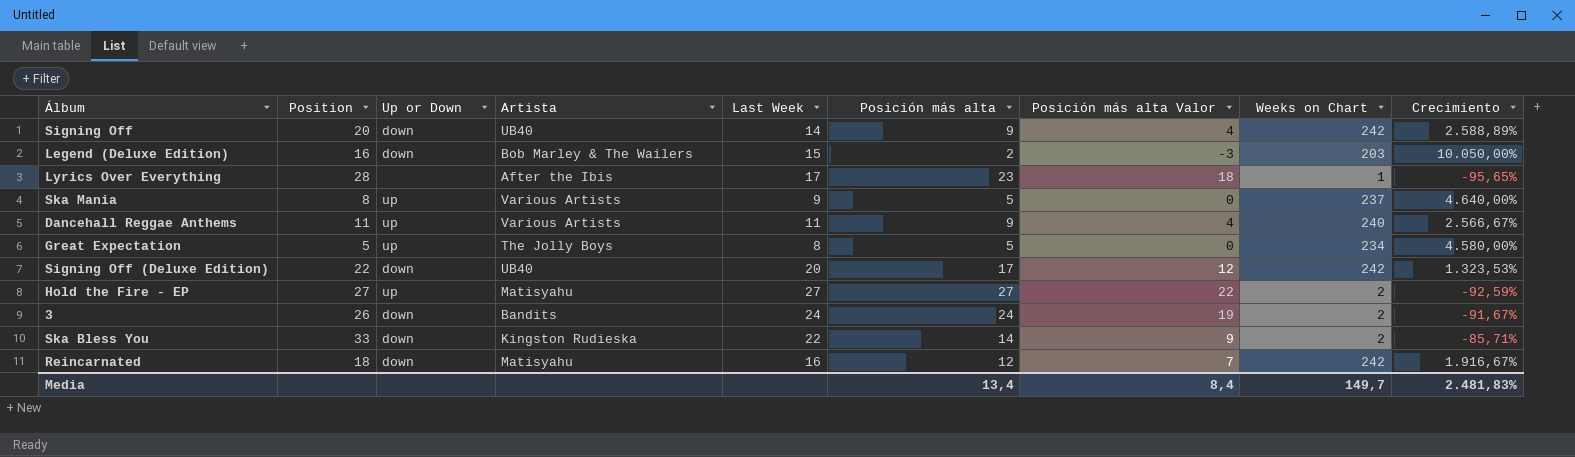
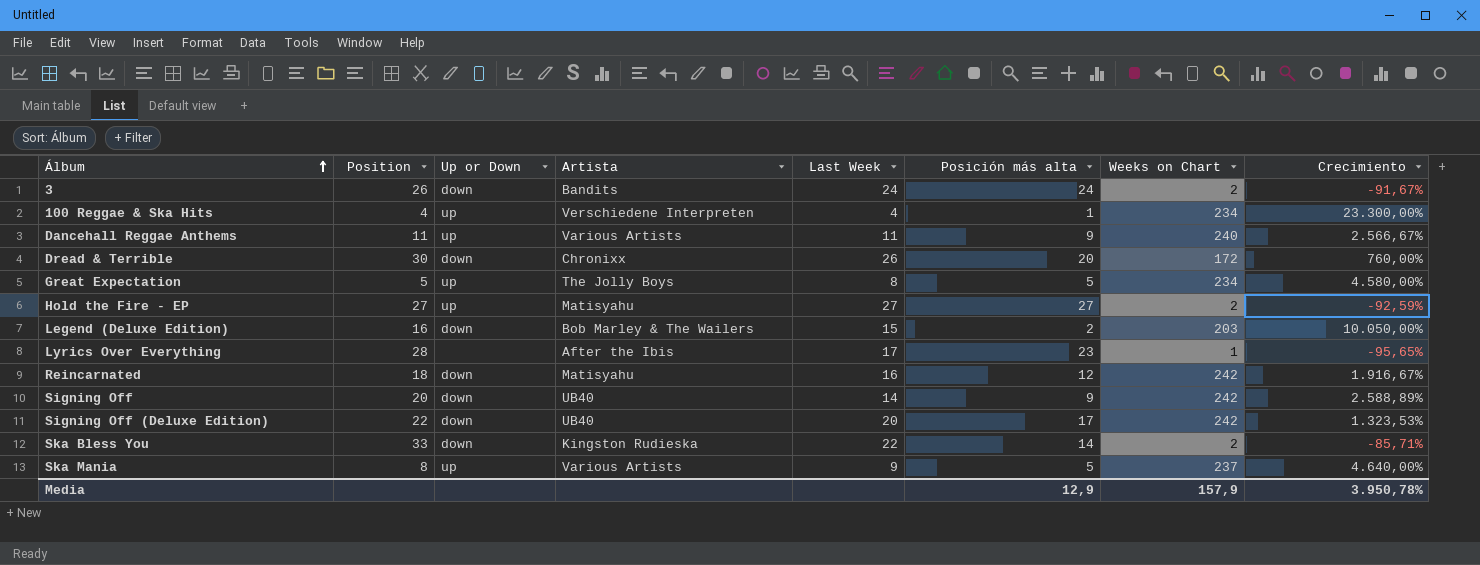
row order: none -> Álbum ascending
column Posición más alta Valor | formula: [Posición más alta] - 5 -> none
row 100 Reggae & Ska Hits: none -> 4 | up | Verschiedene Interpreten | 4 | 1 | 234 | 23.300,00%
row Dread & Terrible: none -> 30 | down | Chronixx | 26 | 20 | 172 | 760,00%
Media | Posición más alta: 13,4 -> 12,9
Media | Weeks on Chart: 149,7 -> 157,9
Media | Crecimiento: 2.481,83% -> 3.950,78%

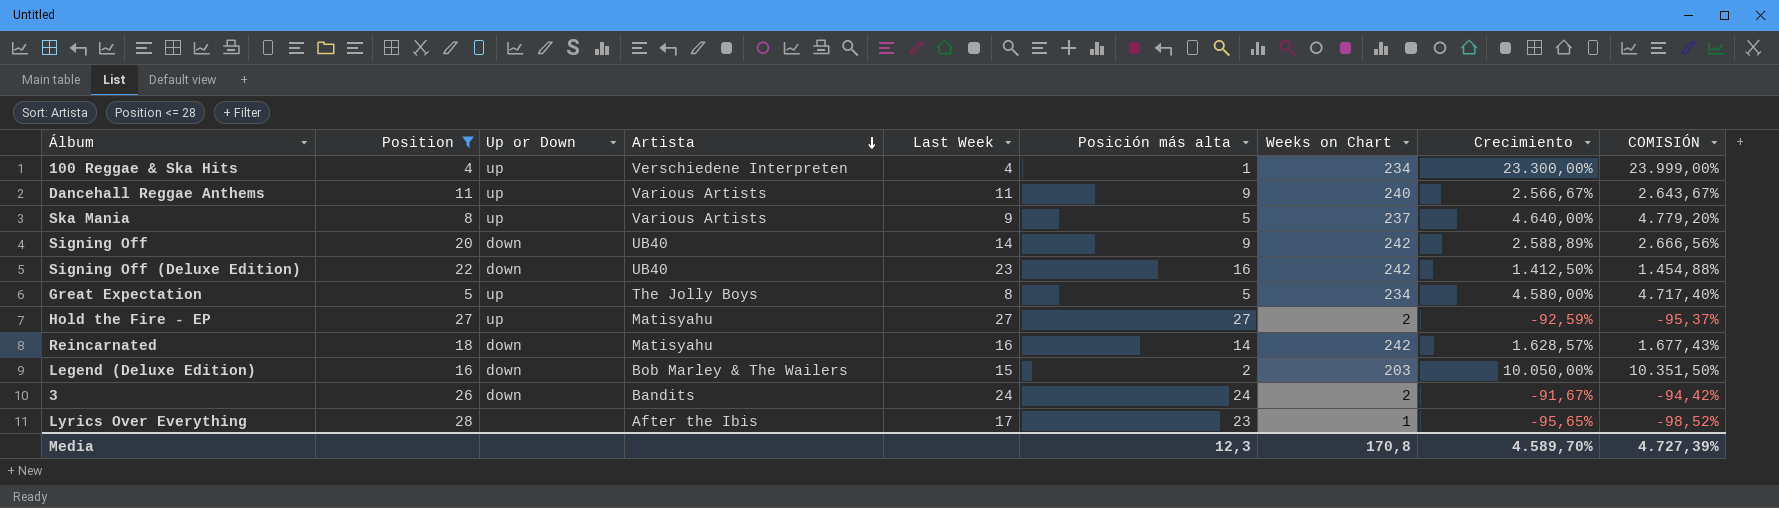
filter: none -> Position <= 28
row order: Álbum ascending -> Artista descending
column COMISIÓN | formula: none -> [Crecimiento] * 1,03
Signing Off (Deluxe Edition) | Last Week: 20 -> 23
Signing Off (Deluxe Edition) | Posición más alta: 17 -> 16
Signing Off (Deluxe Edition) | Crecimiento: 1.323,53% -> 1.412,50%
Reincarnated | Posición más alta: 12 -> 14
Reincarnated | Crecimiento: 1.916,67% -> 1.628,57%
Media | Posición más alta: 12,9 -> 12,3
Media | Weeks on Chart: 157,9 -> 170,8
Media | Crecimiento: 3.950,78% -> 4.589,70%

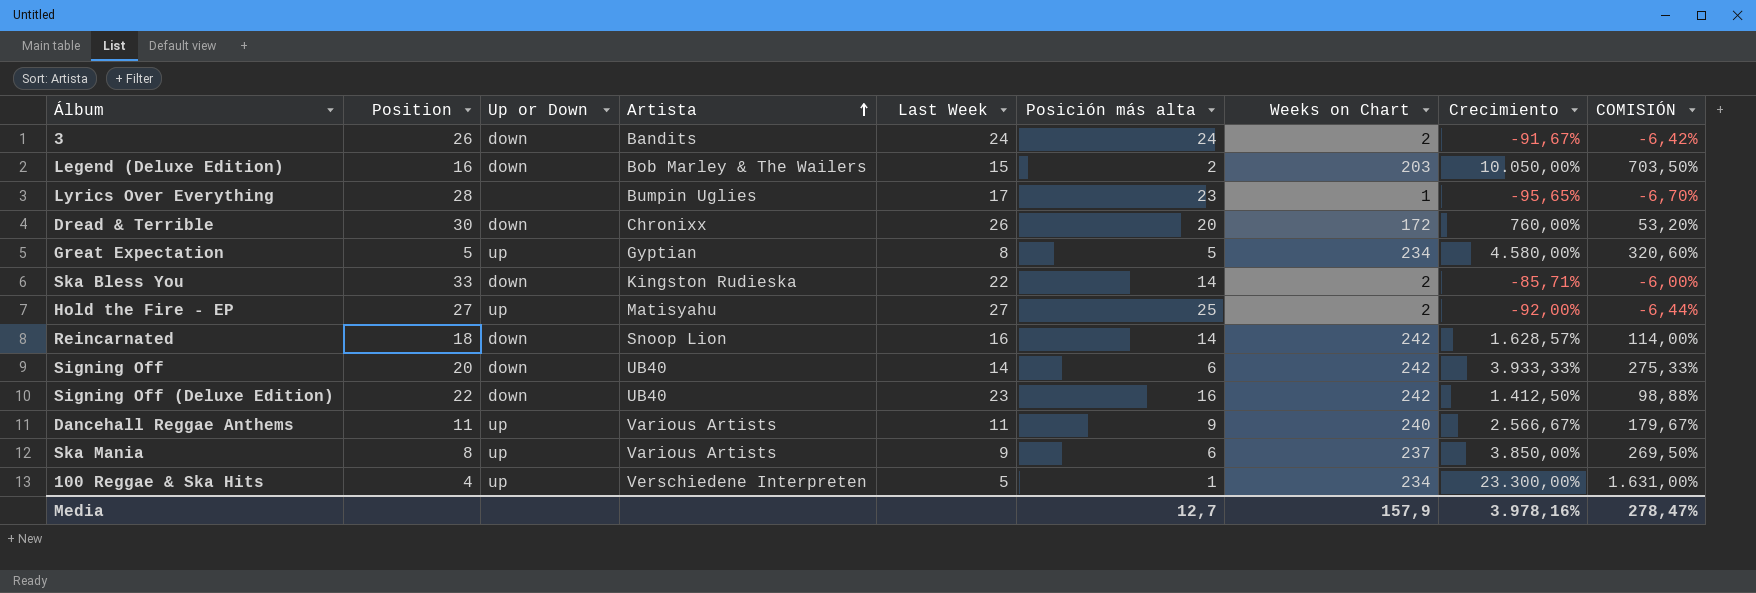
filter: Position <= 28 -> none
row order: Artista descending -> Artista ascending
column COMISIÓN | formula: [Crecimiento] * 1,03 -> [Crecimiento] * 0,07
Lyrics Over Everything | Artista: After the Ibis -> Bumpin Uglies
Great Expectation | Artista: The Jolly Boys -> Gyptian
Hold the Fire - EP | Posición más alta: 27 -> 25
Hold the Fire - EP | Crecimiento: -92,59% -> -92,00%
Reincarnated | Artista: Matisyahu -> Snoop Lion
Signing Off | Posición más alta: 9 -> 6
Signing Off | Crecimiento: 2.588,89% -> 3.933,33%
Ska Mania | Posición más alta: 5 -> 6
Ska Mania | Crecimiento: 4.640,00% -> 3.850,00%
100 Reggae & Ska Hits | Last Week: 4 -> 5
Media | Posición más alta: 12,3 -> 12,7
Media | Weeks on Chart: 170,8 -> 157,9
Media | Crecimiento: 4.589,70% -> 3.978,16%
Media | COMISIÓN: 4.727,39% -> 278,47%

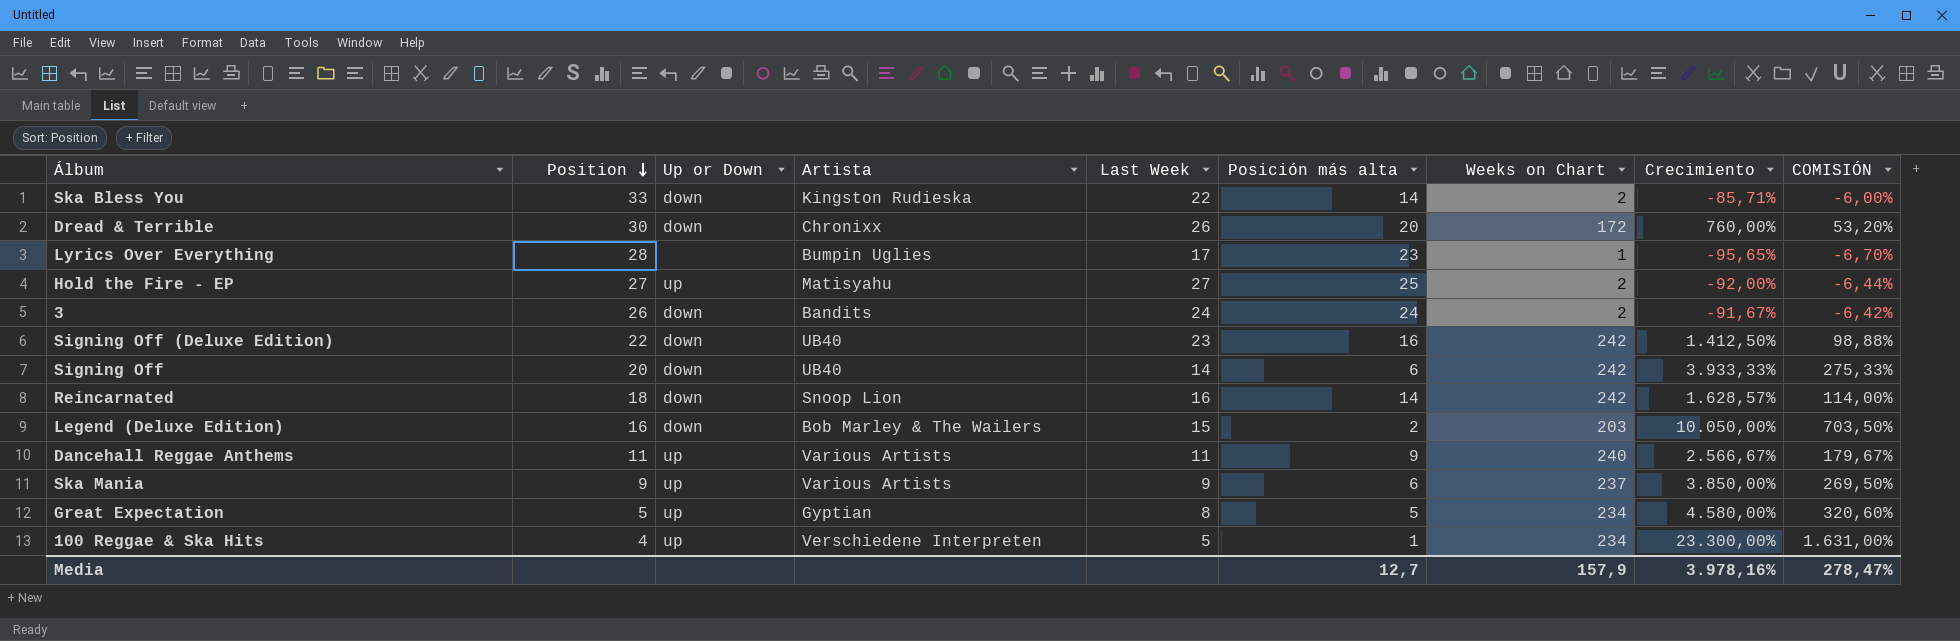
row order: Artista ascending -> Position descending
Ska Mania | Position: 8 -> 9

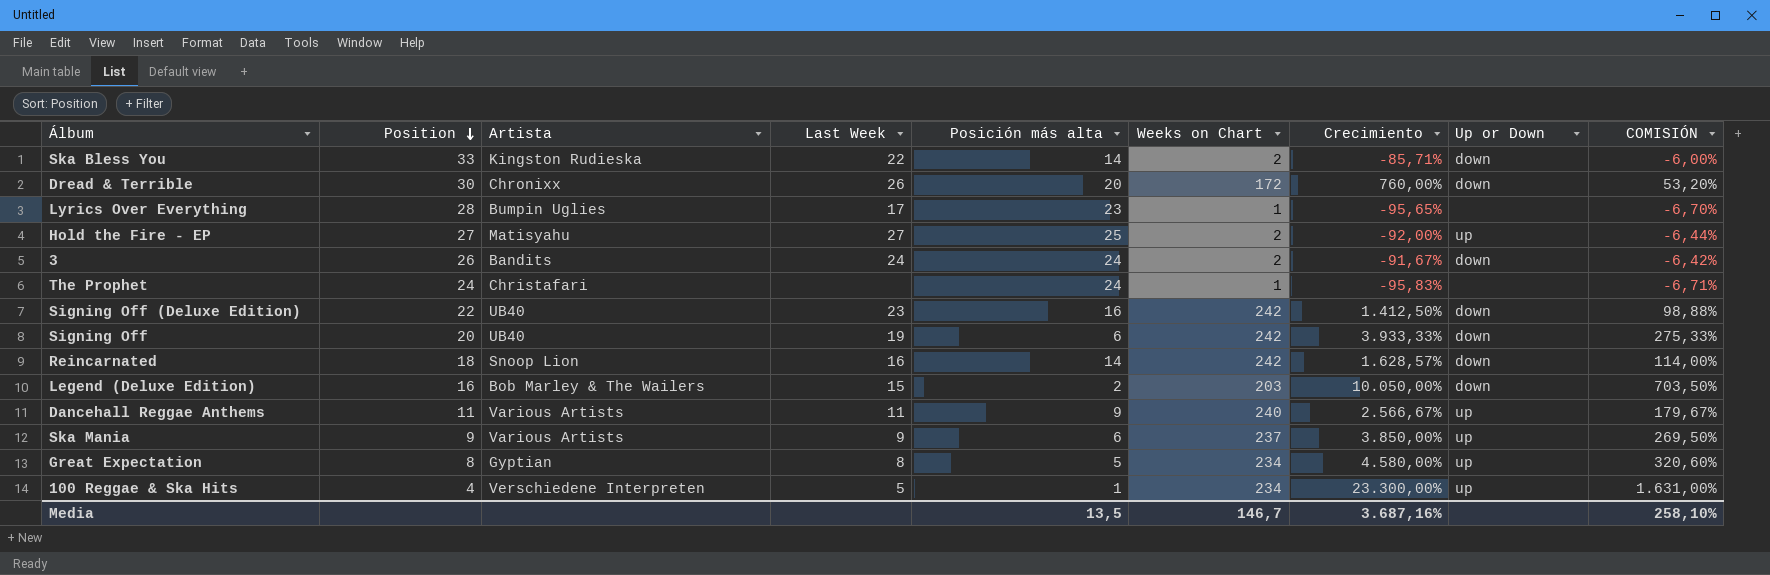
column Up or Down | position: 3 -> 8
row The Prophet: none -> 24 | Christafari | none | 24 | 1 | -95,83% | none | -6,71%
Signing Off | Last Week: 14 -> 19
Great Expectation | Position: 5 -> 8
Media | Posición más alta: 12,7 -> 13,5
Media | Weeks on Chart: 157,9 -> 146,7
Media | Crecimiento: 3.978,16% -> 3.687,16%
Media | COMISIÓN: 278,47% -> 258,10%

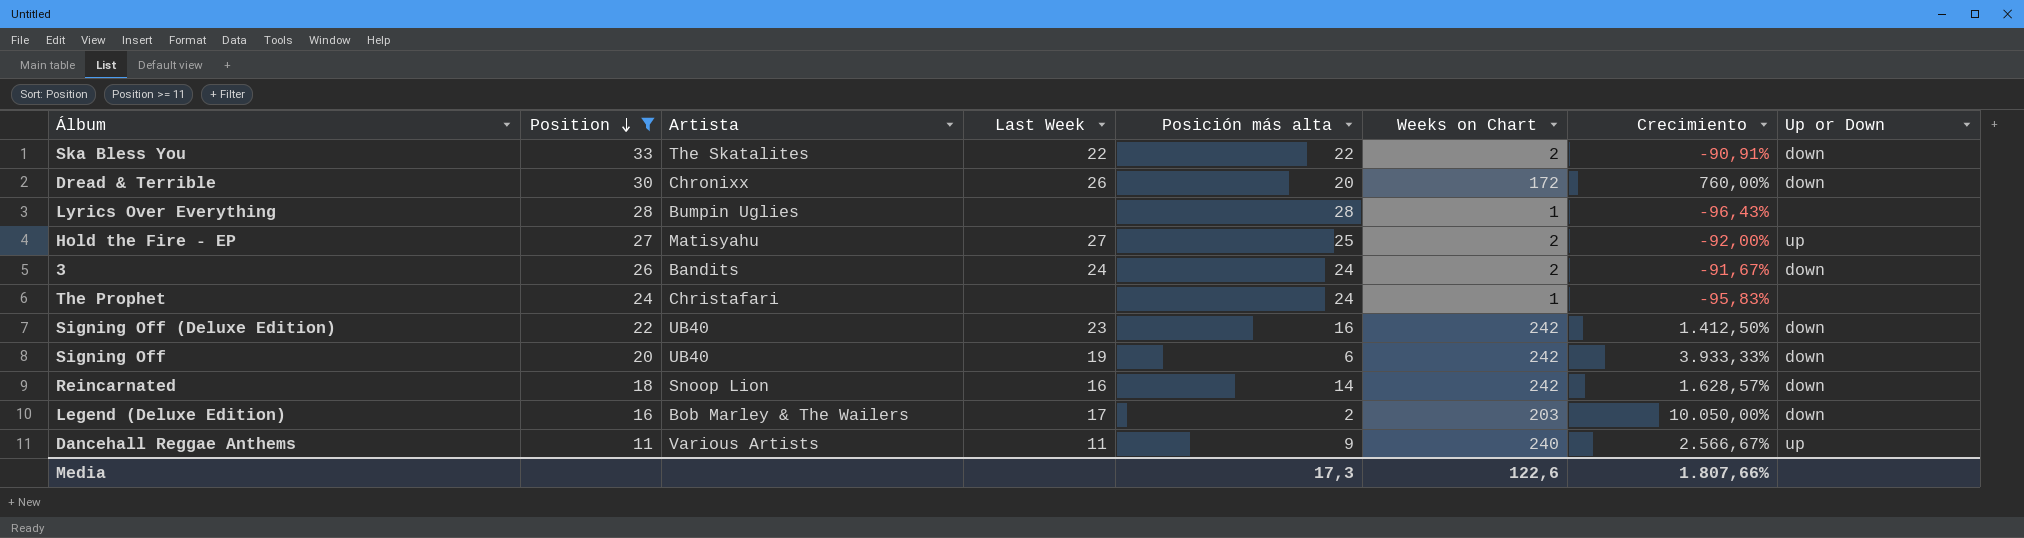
filter: none -> Position >= 11
column COMISIÓN | formula: [Crecimiento] * 0,07 -> none
Ska Bless You | Artista: Kingston Rudieska -> The Skatalites
Ska Bless You | Posición más alta: 14 -> 22
Ska Bless You | Crecimiento: -85,71% -> -90,91%
Lyrics Over Everything | Last Week: 17 -> none
Lyrics Over Everything | Posición más alta: 23 -> 28
Lyrics Over Everything | Crecimiento: -95,65% -> -96,43%
Legend (Deluxe Edition) | Last Week: 15 -> 17
Media | Posición más alta: 13,5 -> 17,3
Media | Weeks on Chart: 146,7 -> 122,6
Media | Crecimiento: 3.687,16% -> 1.807,66%

